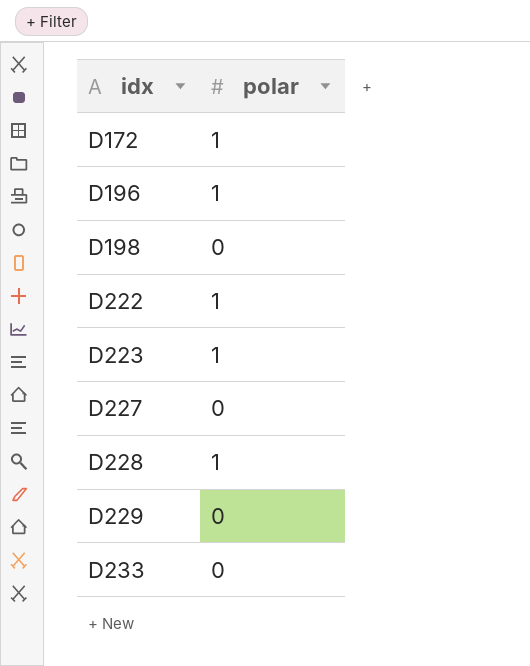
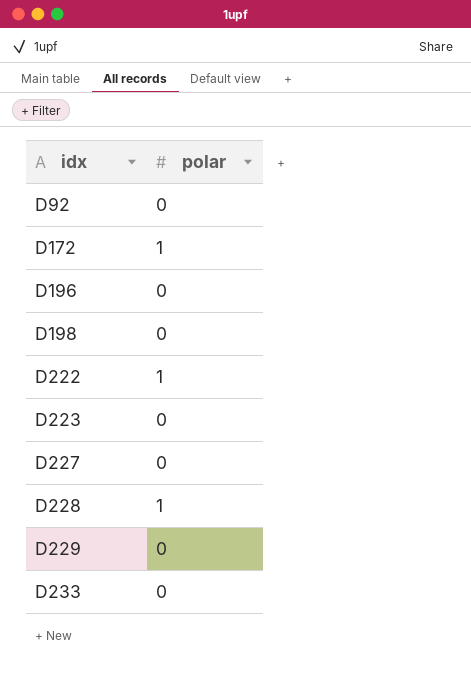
row D92: none -> 0
D196 | polar: 1 -> 0
D223 | polar: 1 -> 0

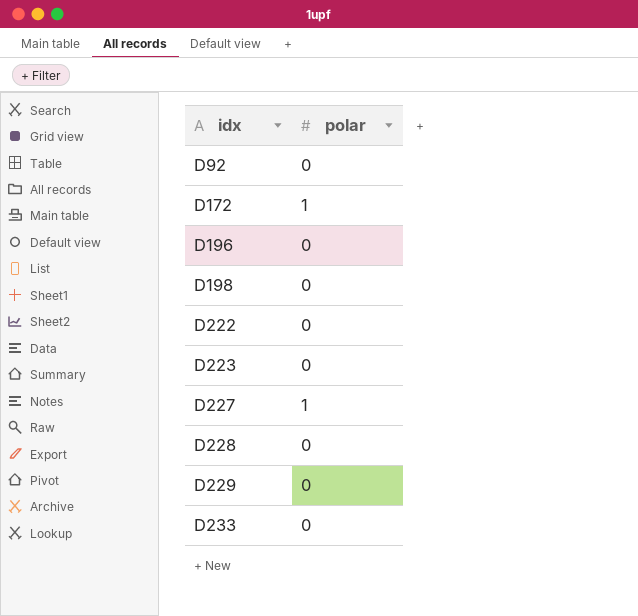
D222 | polar: 1 -> 0
D227 | polar: 0 -> 1
D228 | polar: 1 -> 0

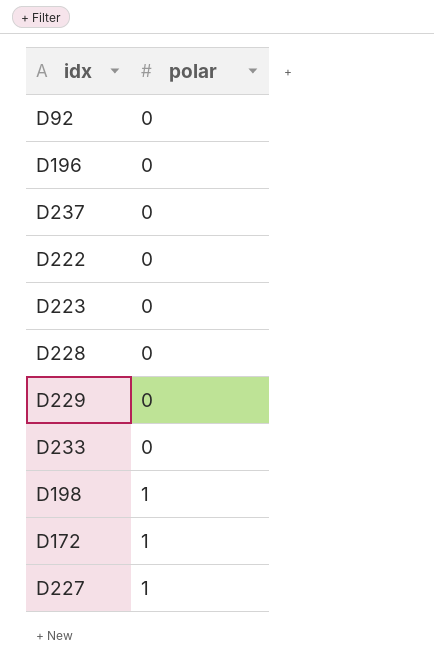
row order: idx ascending -> polar ascending
row D237: none -> 0
D198 | polar: 0 -> 1

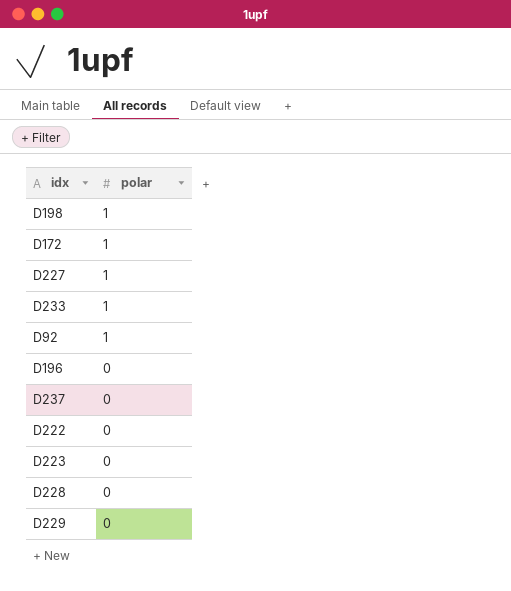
row order: polar ascending -> polar descending
D233 | polar: 0 -> 1
D92 | polar: 0 -> 1

